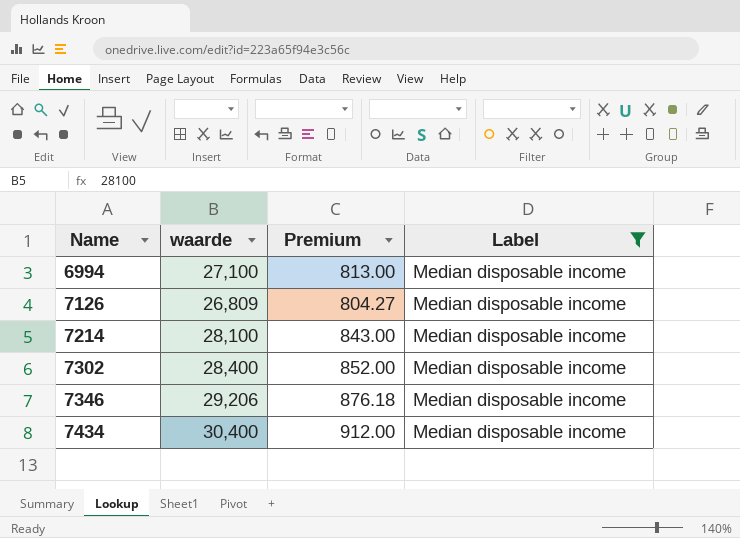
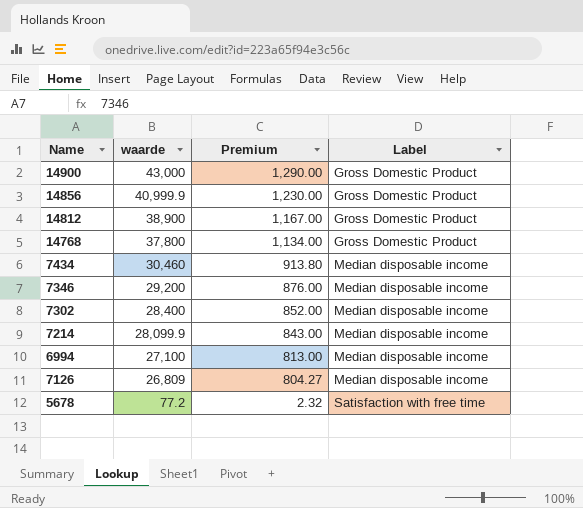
filter: Label = Median disposable income -> none
row order: Name ascending -> waarde descending
7434 | waarde: 30,400 -> 30,460
7434 | Premium: 912.00 -> 913.80
7346 | waarde: 29,206 -> 29,200
7346 | Premium: 876.18 -> 876.00
7214 | waarde: 28,100 -> 28,099.9

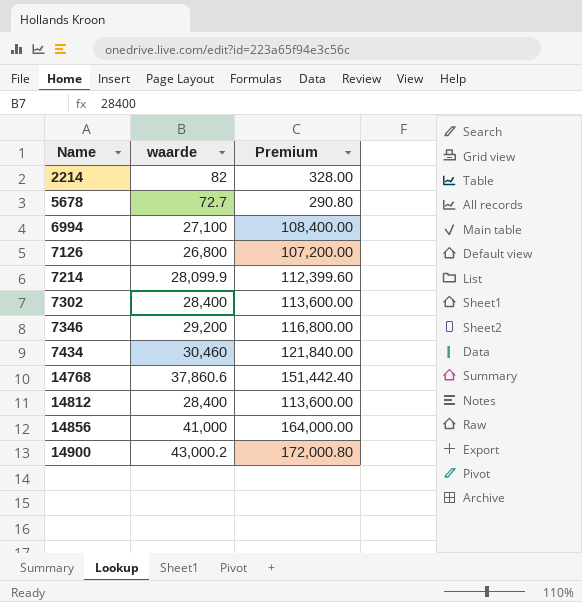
row order: waarde descending -> Name ascending
column Label | position: 4 -> none
column Premium | formula: [waarde] * 0.03 -> [waarde] * 4
row 2214: none -> 82 | 328.00
5678 | waarde: 77.2 -> 72.7
7126 | waarde: 26,809 -> 26,800
14768 | waarde: 37,800 -> 37,860.6
14812 | waarde: 38,900 -> 28,400
14856 | waarde: 40,999.9 -> 41,000
14900 | waarde: 43,000 -> 43,000.2

